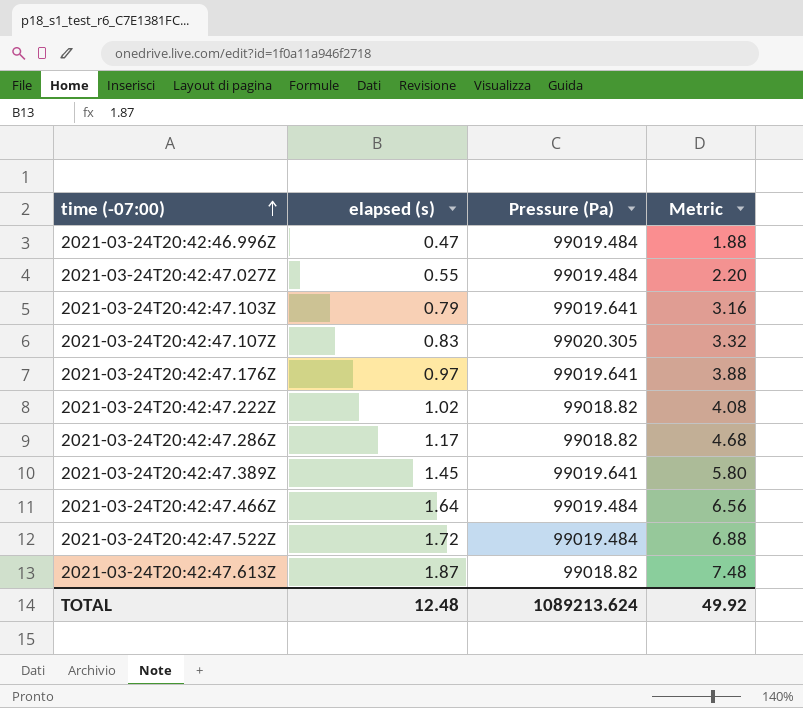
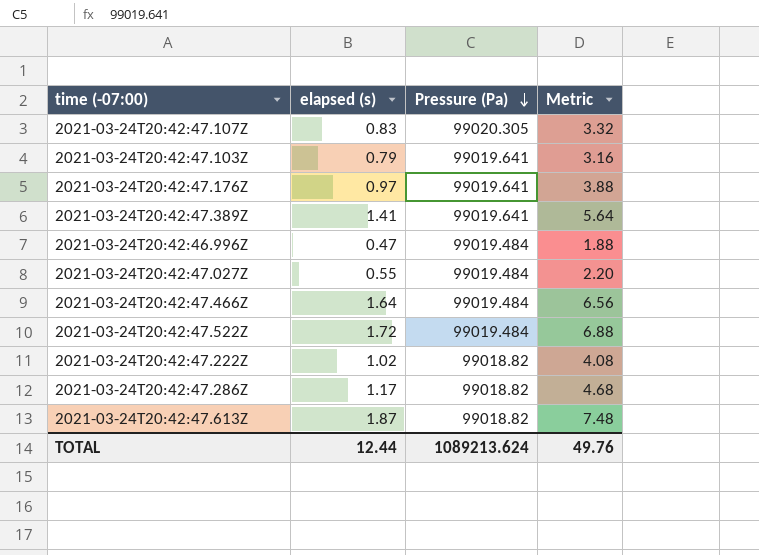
row order: time (-07:00) ascending -> Pressure (Pa) descending
2021-03-24T20:42:47.389Z | elapsed (s): 1.45 -> 1.41
2021-03-24T20:42:47.389Z | Metric: 5.80 -> 5.64
TOTAL | elapsed (s): 12.48 -> 12.44
TOTAL | Metric: 49.92 -> 49.76

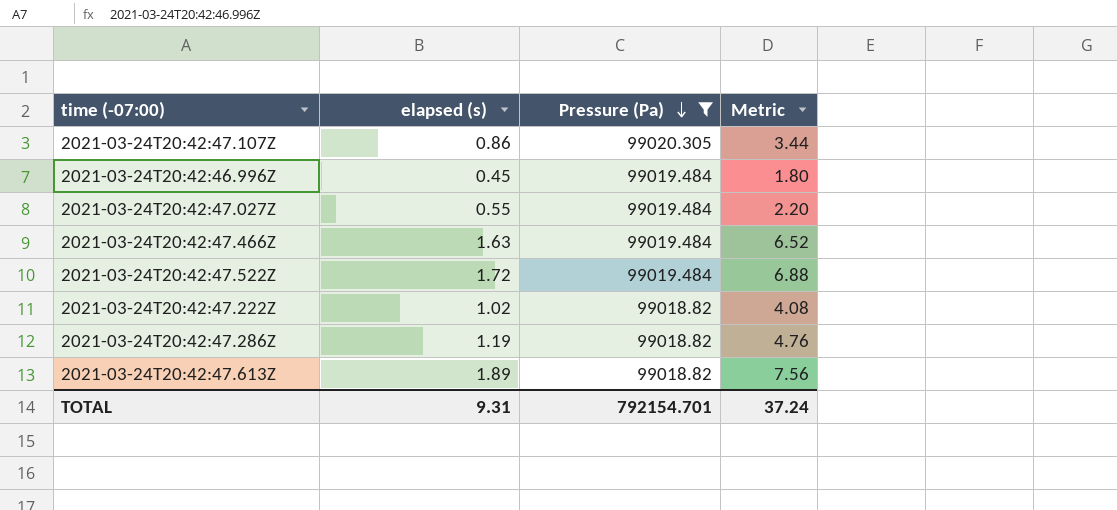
filter: none -> Pressure (Pa) != 99019.641
2021-03-24T20:42:47.107Z | elapsed (s): 0.83 -> 0.86
2021-03-24T20:42:47.107Z | Metric: 3.32 -> 3.44
2021-03-24T20:42:46.996Z | elapsed (s): 0.47 -> 0.45
2021-03-24T20:42:46.996Z | Metric: 1.88 -> 1.80
2021-03-24T20:42:47.466Z | elapsed (s): 1.64 -> 1.63
2021-03-24T20:42:47.466Z | Metric: 6.56 -> 6.52
2021-03-24T20:42:47.286Z | elapsed (s): 1.17 -> 1.19
2021-03-24T20:42:47.286Z | Metric: 4.68 -> 4.76
2021-03-24T20:42:47.613Z | elapsed (s): 1.87 -> 1.89
2021-03-24T20:42:47.613Z | Metric: 7.48 -> 7.56
TOTAL | elapsed (s): 12.44 -> 9.31
TOTAL | Pressure (Pa): 1089213.624 -> 792154.701
TOTAL | Metric: 49.76 -> 37.24

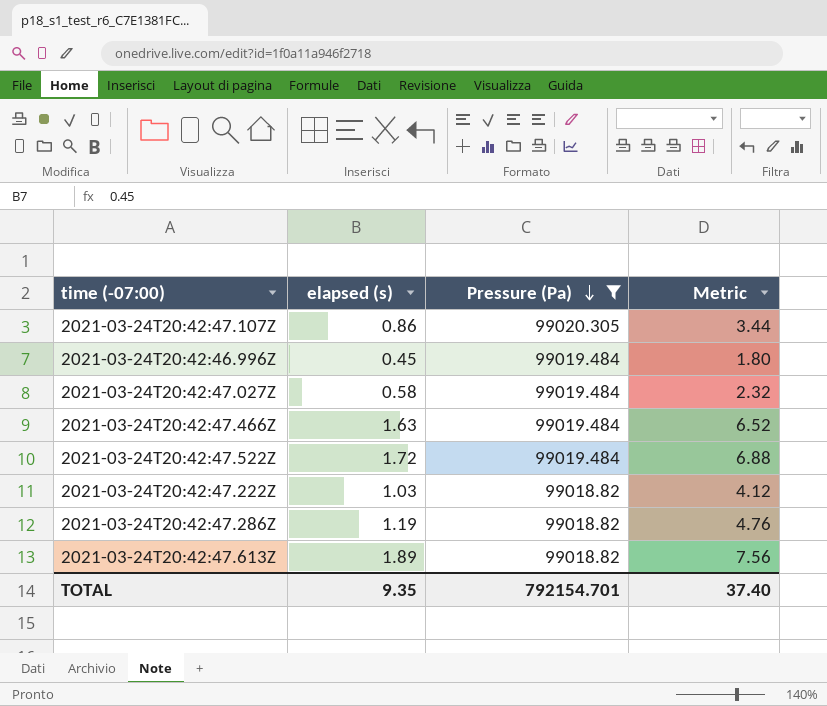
2021-03-24T20:42:47.027Z | elapsed (s): 0.55 -> 0.58
2021-03-24T20:42:47.027Z | Metric: 2.20 -> 2.32
2021-03-24T20:42:47.222Z | elapsed (s): 1.02 -> 1.03
2021-03-24T20:42:47.222Z | Metric: 4.08 -> 4.12
TOTAL | elapsed (s): 9.31 -> 9.35
TOTAL | Metric: 37.24 -> 37.40

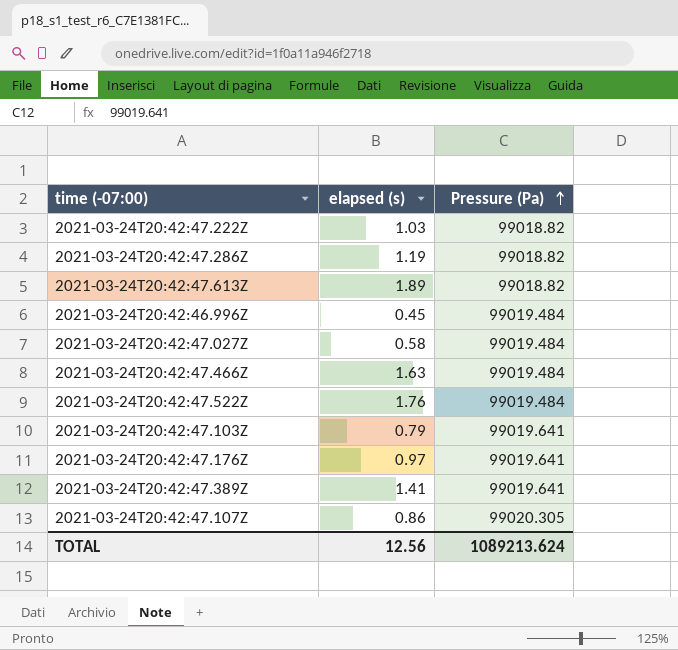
filter: Pressure (Pa) != 99019.641 -> none
row order: Pressure (Pa) descending -> Pressure (Pa) ascending
column Metric | formula: [elapsed (s)] * 4 -> none
2021-03-24T20:42:47.522Z | elapsed (s): 1.72 -> 1.76
TOTAL | elapsed (s): 9.35 -> 12.56
TOTAL | Pressure (Pa): 792154.701 -> 1089213.624

